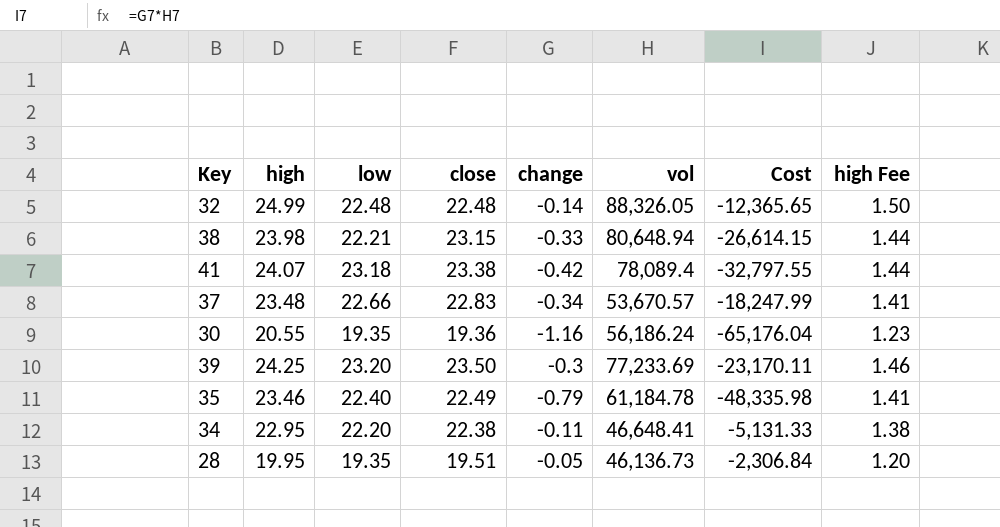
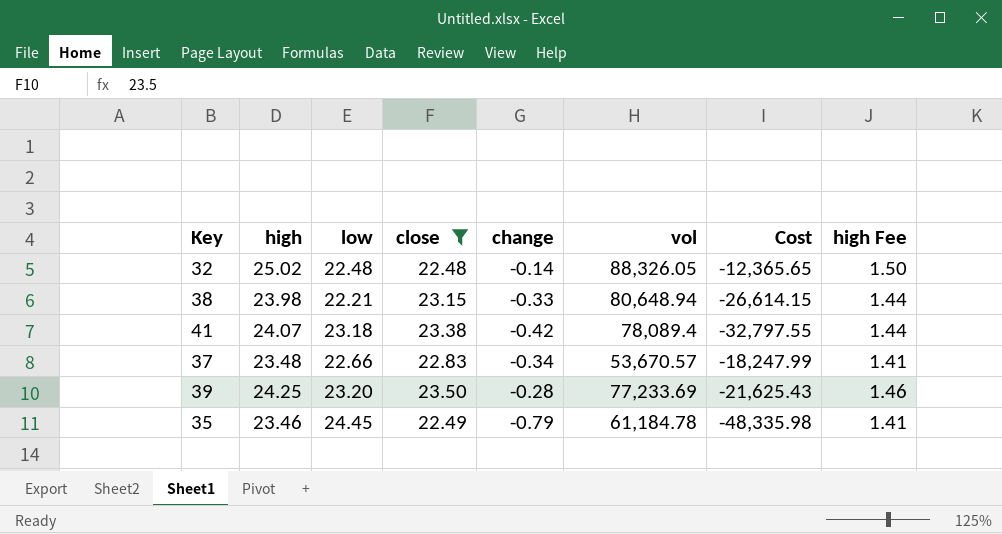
filter: none -> close >= 22.48
32 | high: 24.99 -> 25.02
39 | change: -0.3 -> -0.28
39 | Cost: -23,170.11 -> -21,625.43
35 | low: 22.40 -> 24.45

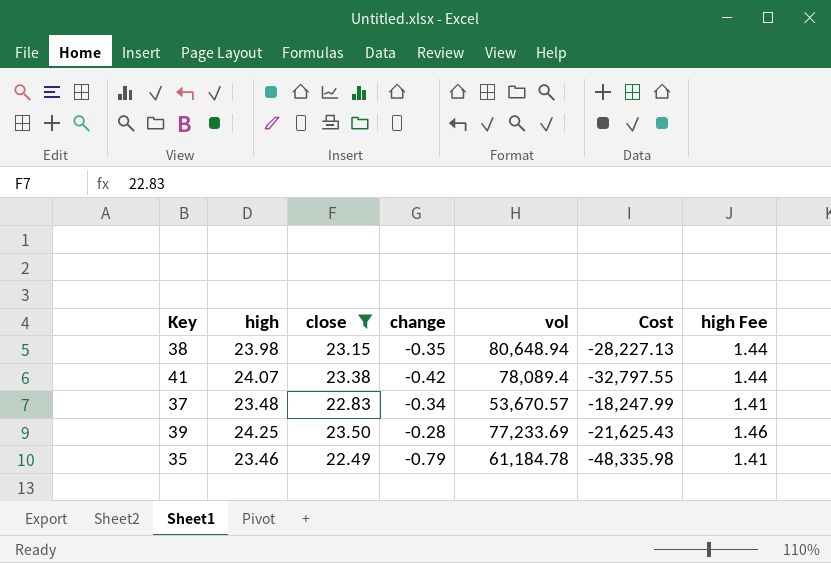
column low | position: 3 -> none
row 32: 25.02 | 22.48 | 22.48 | -0.14 | 88,326.05 | -12,365.65 | 1.50 -> none
38 | change: -0.33 -> -0.35
38 | Cost: -26,614.15 -> -28,227.13

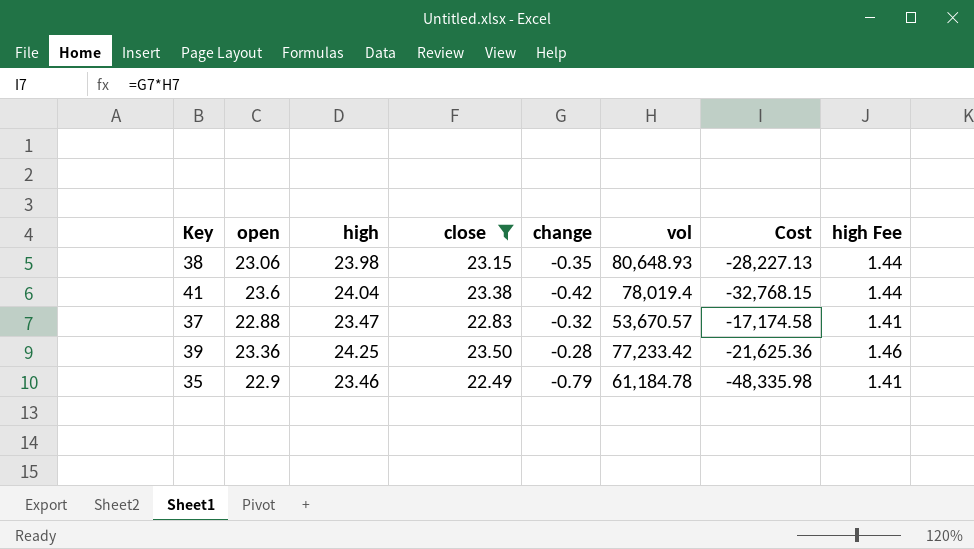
column open | position: none -> 2
38 | vol: 80,648.94 -> 80,648.93
41 | high: 24.07 -> 24.04
41 | vol: 78,089.4 -> 78,019.4
41 | Cost: -32,797.55 -> -32,768.15
37 | high: 23.48 -> 23.47
37 | change: -0.34 -> -0.32
37 | Cost: -18,247.99 -> -17,174.58
39 | vol: 77,233.69 -> 77,233.42
39 | Cost: -21,625.43 -> -21,625.36

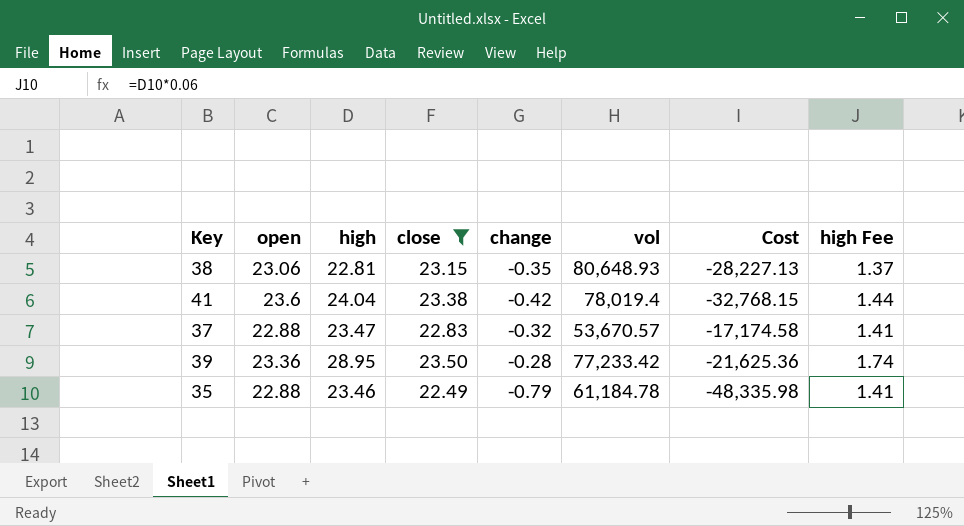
38 | high: 23.98 -> 22.81
38 | high Fee: 1.44 -> 1.37
39 | high: 24.25 -> 28.95
39 | high Fee: 1.46 -> 1.74
35 | open: 22.9 -> 22.88

